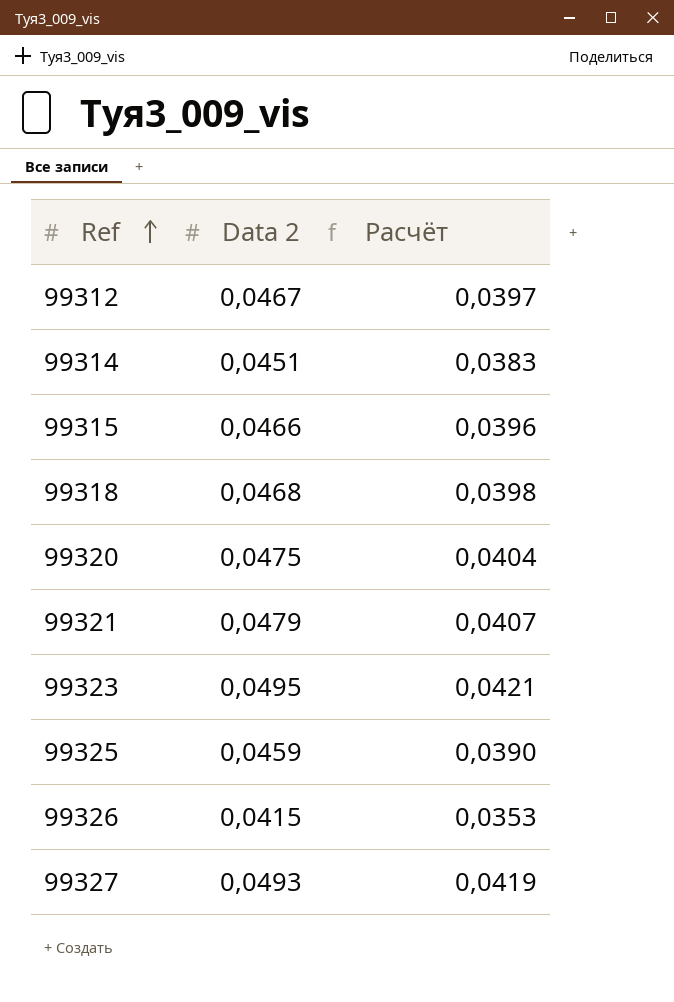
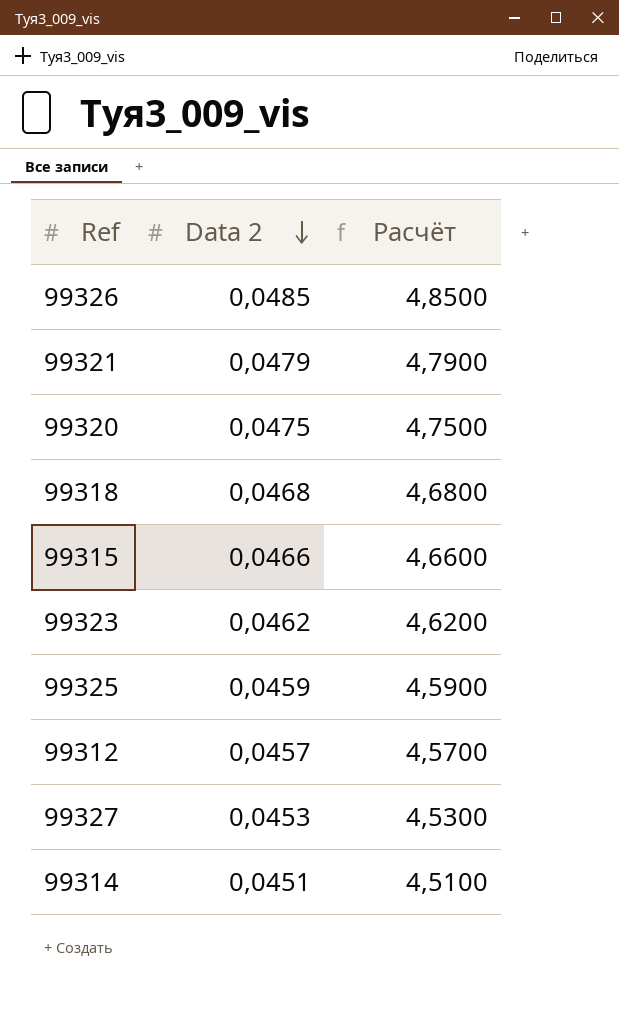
row order: Ref ascending -> Data 2 descending
column Расчёт | formula: [Data 2] * 0,85 -> [Data 2] * 100
99326 | Data 2: 0,0415 -> 0,0485
99323 | Data 2: 0,0495 -> 0,0462
99312 | Data 2: 0,0467 -> 0,0457
99327 | Data 2: 0,0493 -> 0,0453

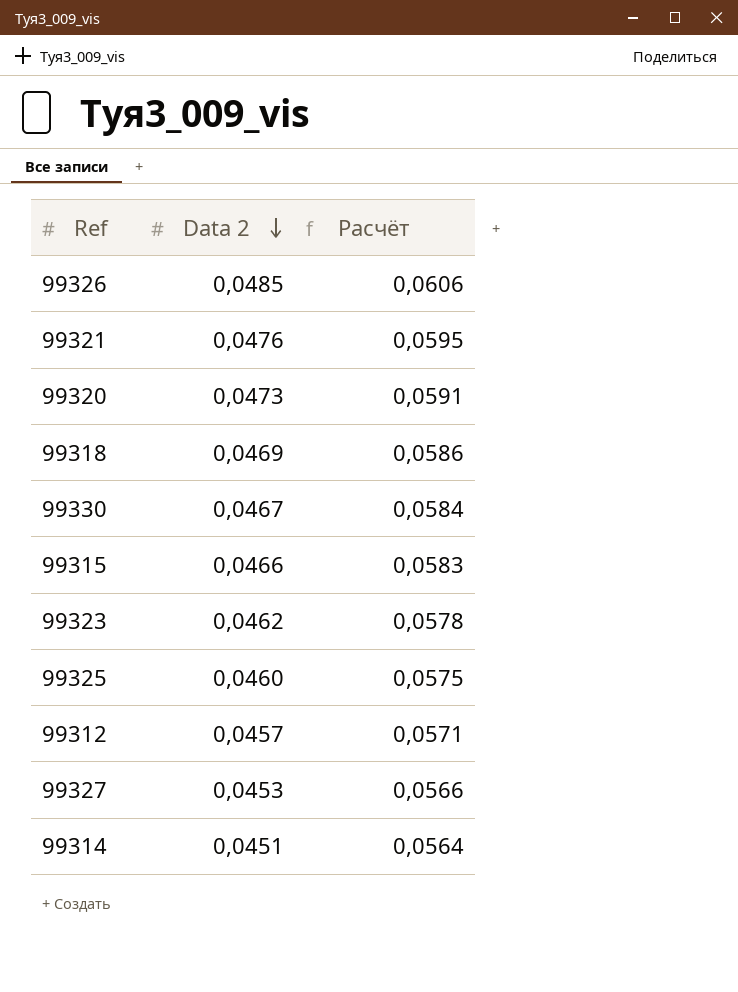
column Расчёт | formula: [Data 2] * 100 -> [Data 2] * 1,25
99321 | Data 2: 0,0479 -> 0,0476
99320 | Data 2: 0,0475 -> 0,0473
99318 | Data 2: 0,0468 -> 0,0469
row 99330: none -> 0,0467 | 0,0584
99325 | Data 2: 0,0459 -> 0,0460

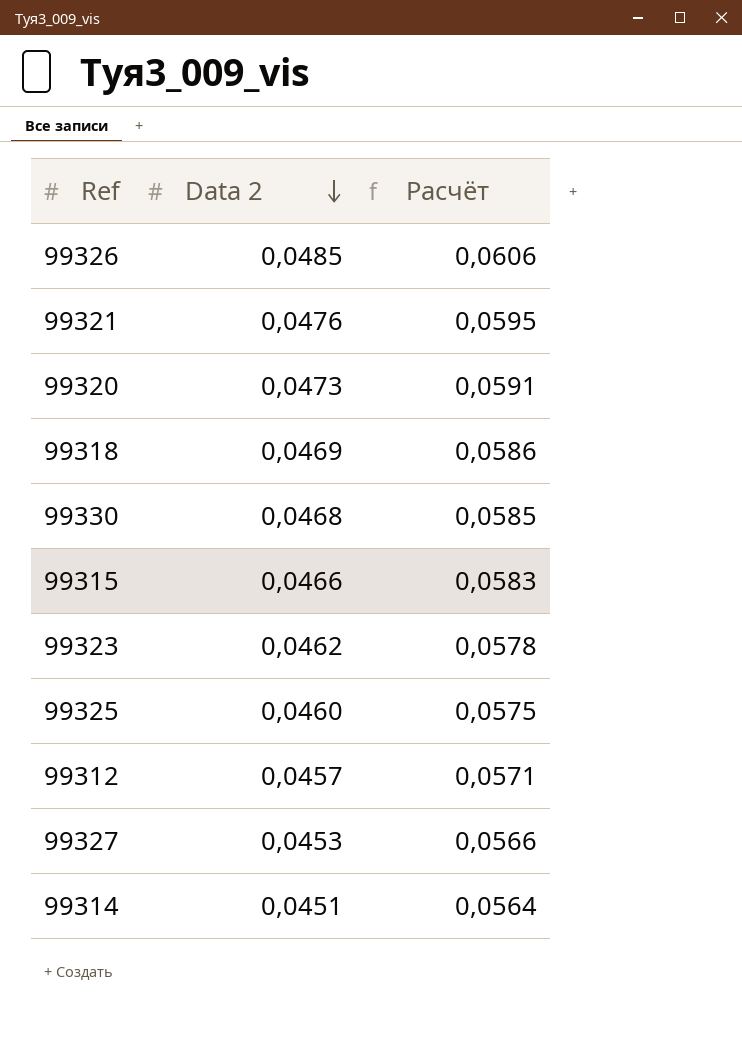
99330 | Data 2: 0,0467 -> 0,0468
99330 | Расчёт: 0,0584 -> 0,0585

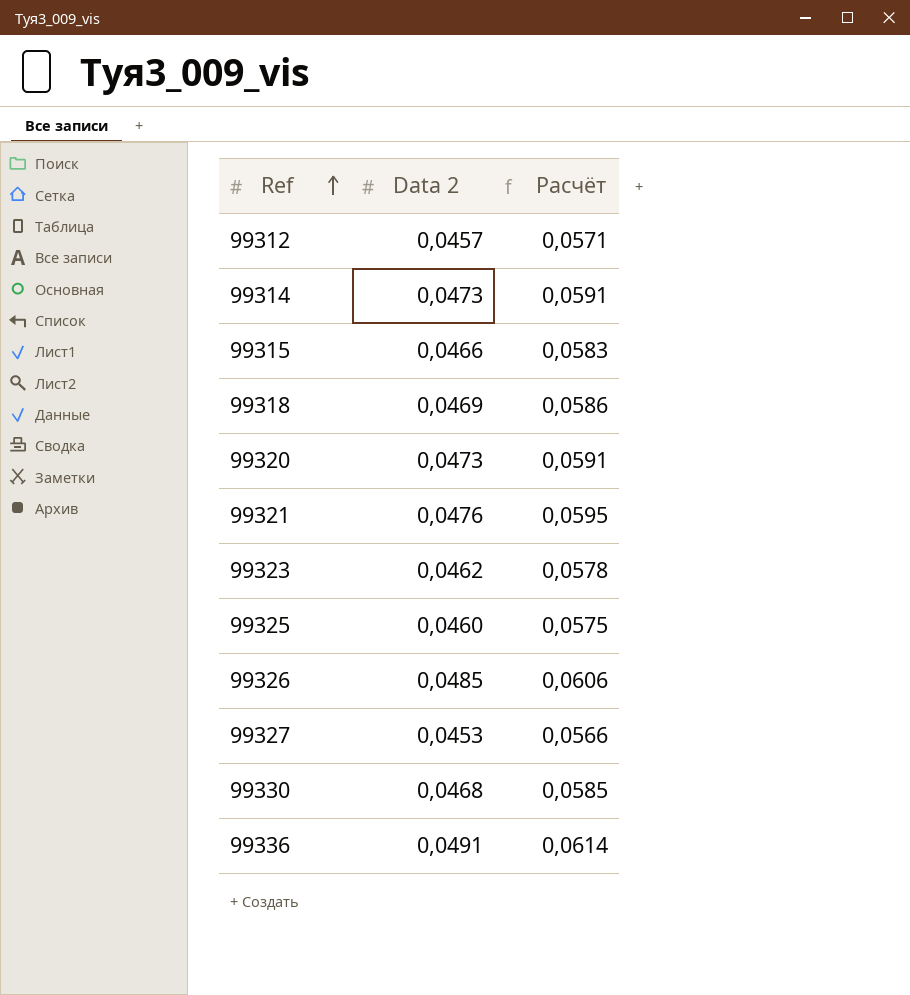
row order: Data 2 descending -> Ref ascending
99314 | Data 2: 0,0451 -> 0,0473
99314 | Расчёт: 0,0564 -> 0,0591
row 99336: none -> 0,0491 | 0,0614

